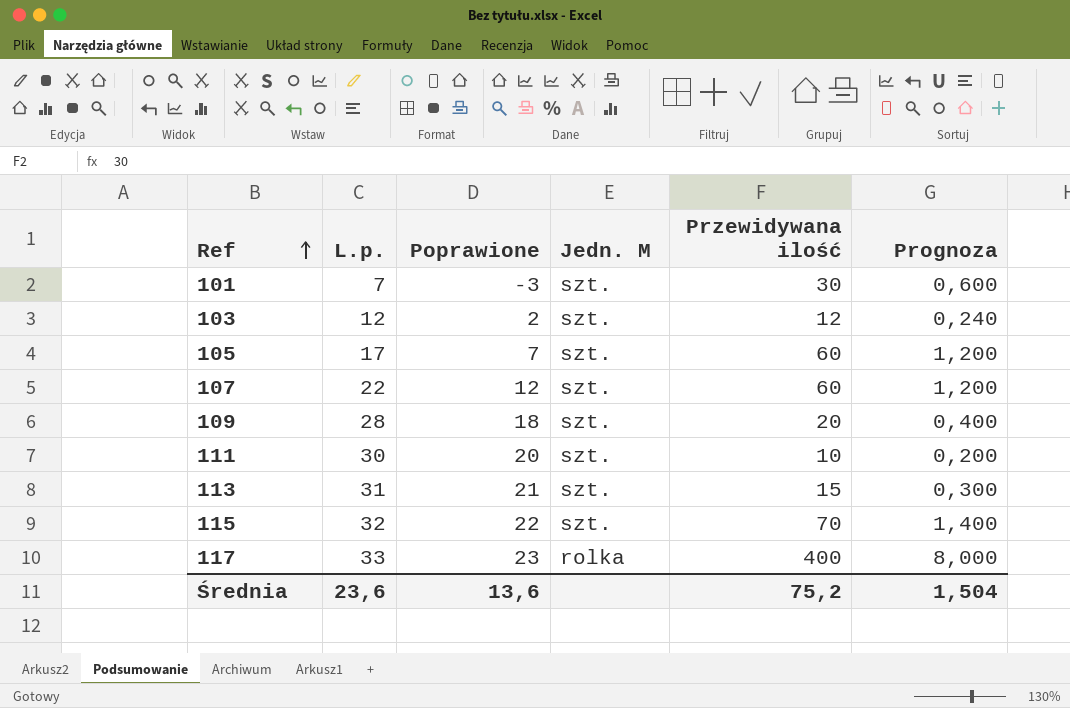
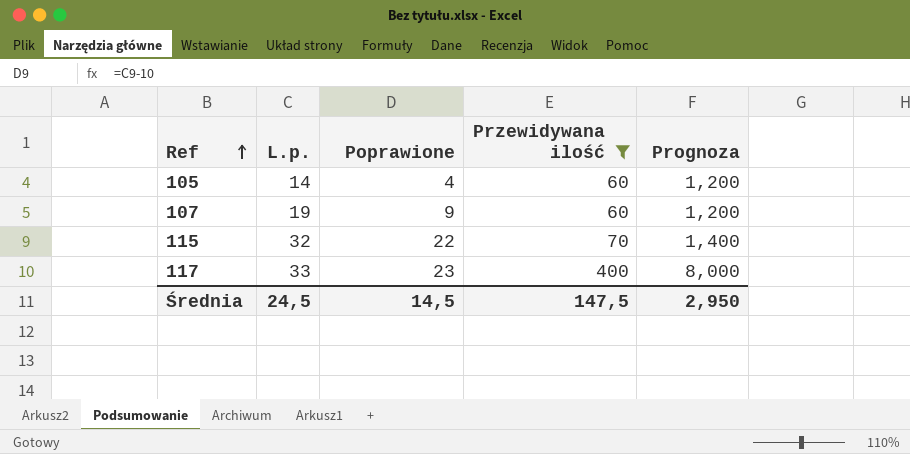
filter: none -> Przewidywana ilość >= 60
column Jedn. M | position: 4 -> none
105 | L.p.: 17 -> 14
105 | Poprawione: 7 -> 4
107 | L.p.: 22 -> 19
107 | Poprawione: 12 -> 9
Średnia | L.p.: 23,6 -> 24,5
Średnia | Poprawione: 13,6 -> 14,5
Średnia | Przewidywana ilość: 75,2 -> 147,5
Średnia | Prognoza: 1,504 -> 2,950

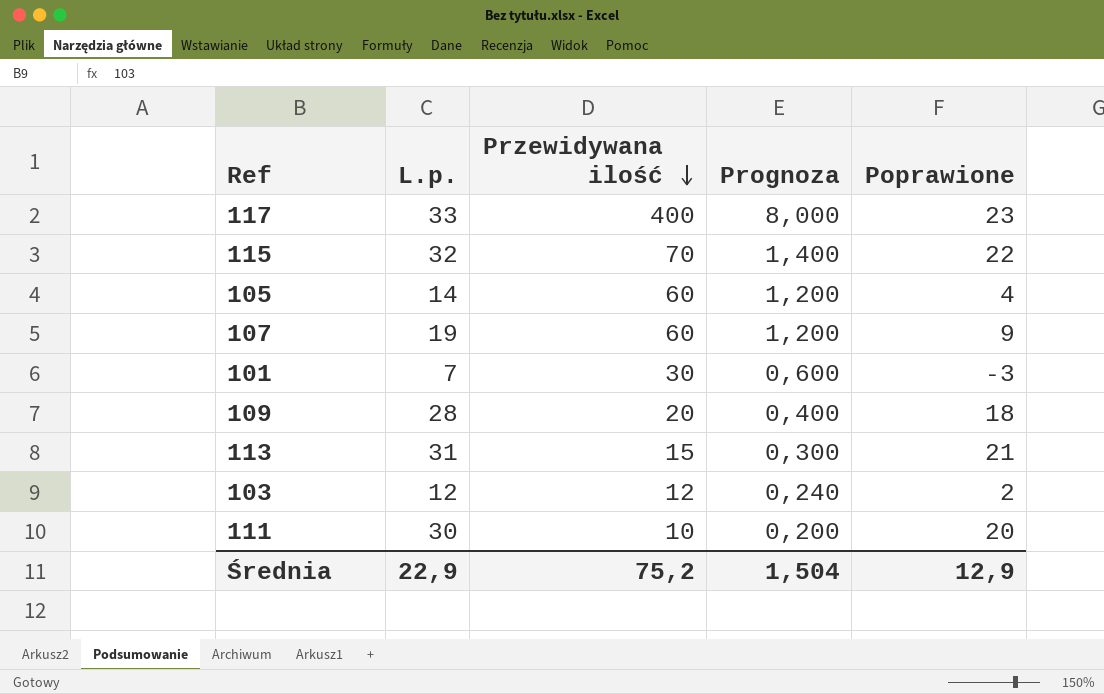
filter: Przewidywana ilość >= 60 -> none
row order: Ref ascending -> Przewidywana ilość descending
column Poprawione | position: 3 -> 5
Średnia | L.p.: 24,5 -> 22,9
Średnia | Przewidywana ilość: 147,5 -> 75,2
Średnia | Prognoza: 2,950 -> 1,504
Średnia | Poprawione: 14,5 -> 12,9

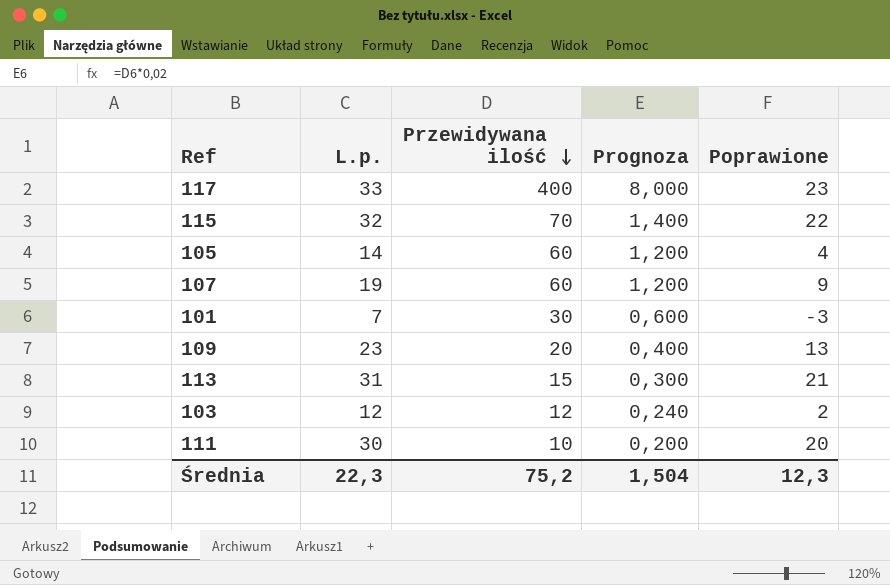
109 | L.p.: 28 -> 23
109 | Poprawione: 18 -> 13
Średnia | L.p.: 22,9 -> 22,3
Średnia | Poprawione: 12,9 -> 12,3

